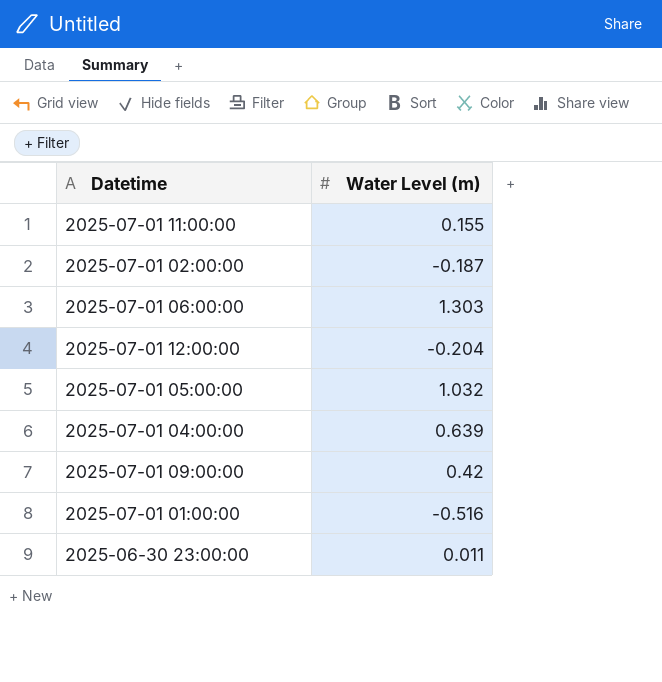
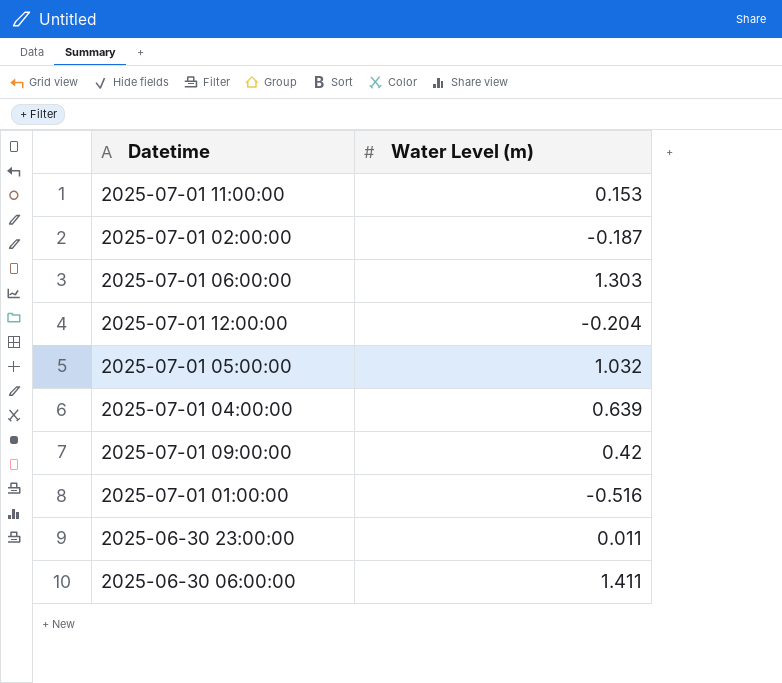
2025-07-01 11:00:00 | Water Level (m): 0.155 -> 0.153
row 2025-06-30 06:00:00: none -> 1.411

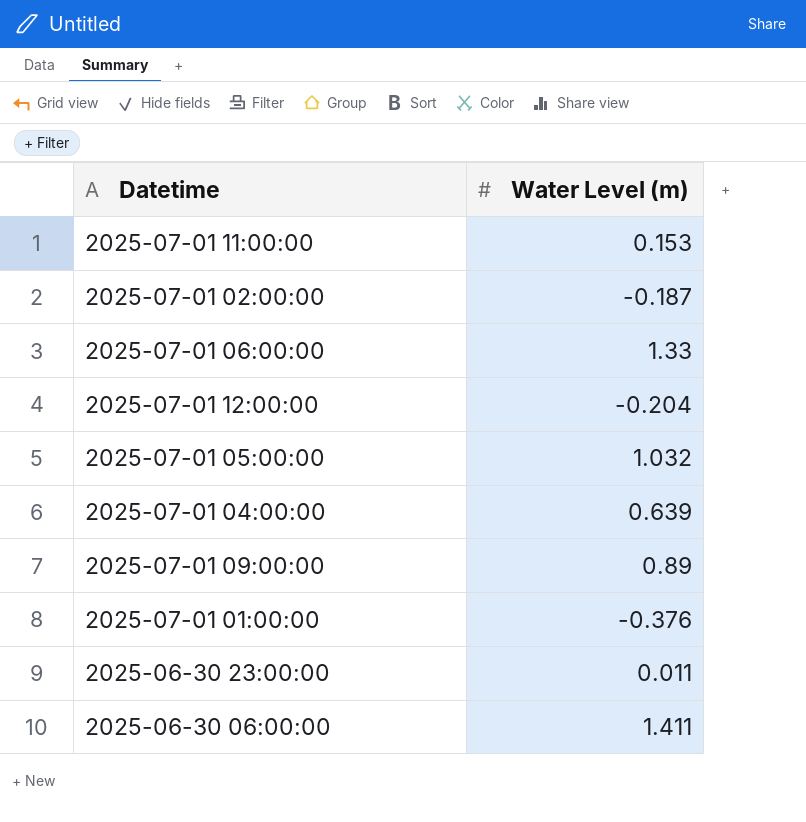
2025-07-01 06:00:00 | Water Level (m): 1.303 -> 1.33
2025-07-01 09:00:00 | Water Level (m): 0.42 -> 0.89
2025-07-01 01:00:00 | Water Level (m): -0.516 -> -0.376

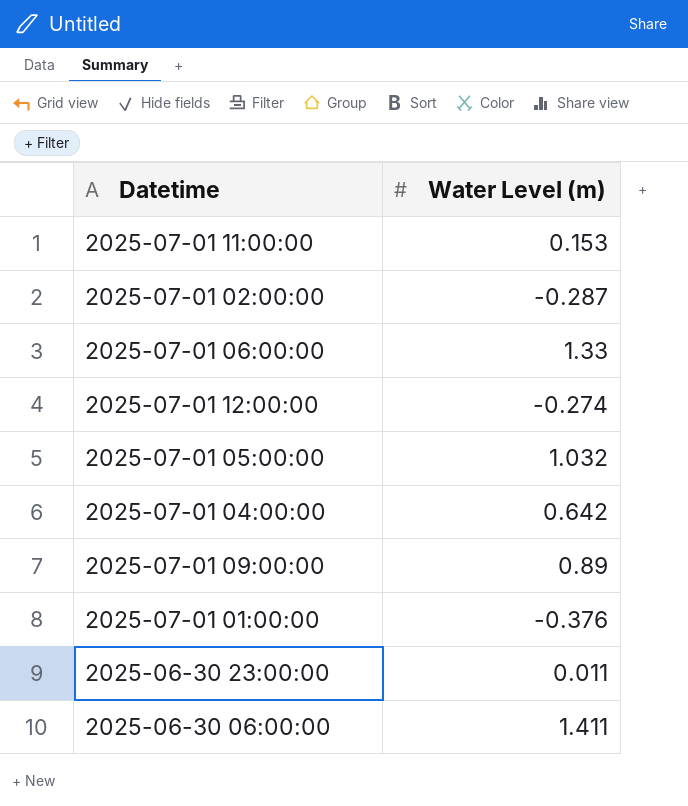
2025-07-01 02:00:00 | Water Level (m): -0.187 -> -0.287
2025-07-01 12:00:00 | Water Level (m): -0.204 -> -0.274
2025-07-01 04:00:00 | Water Level (m): 0.639 -> 0.642

